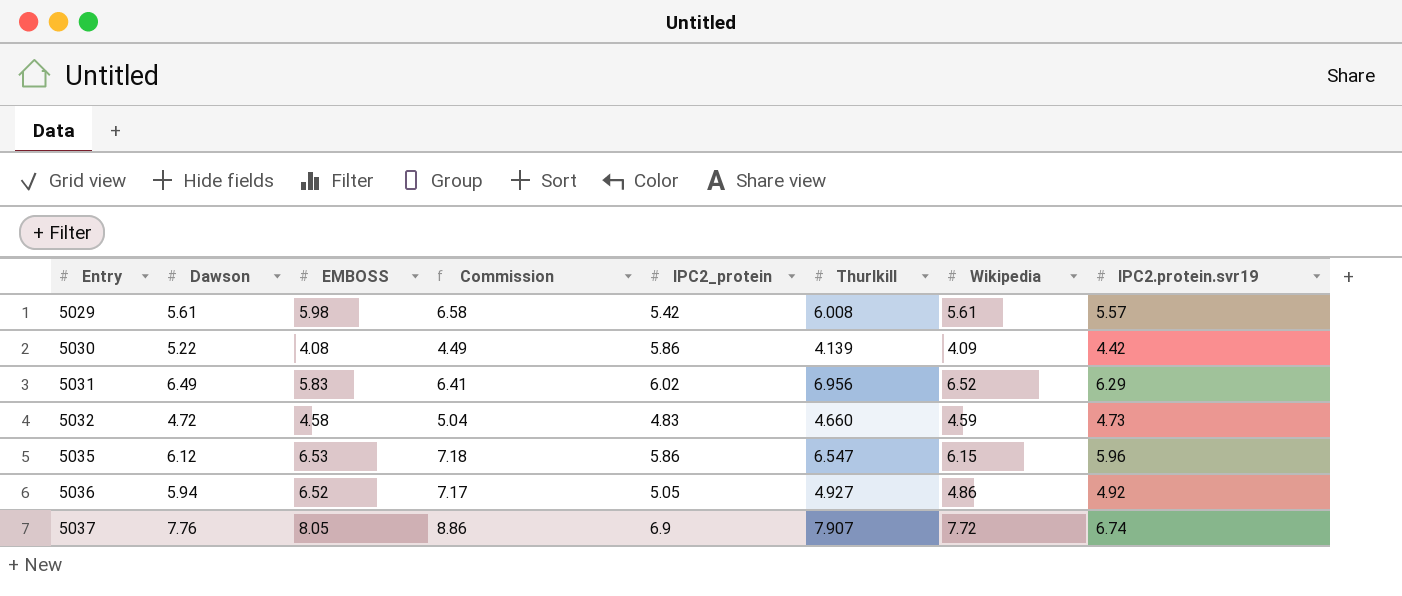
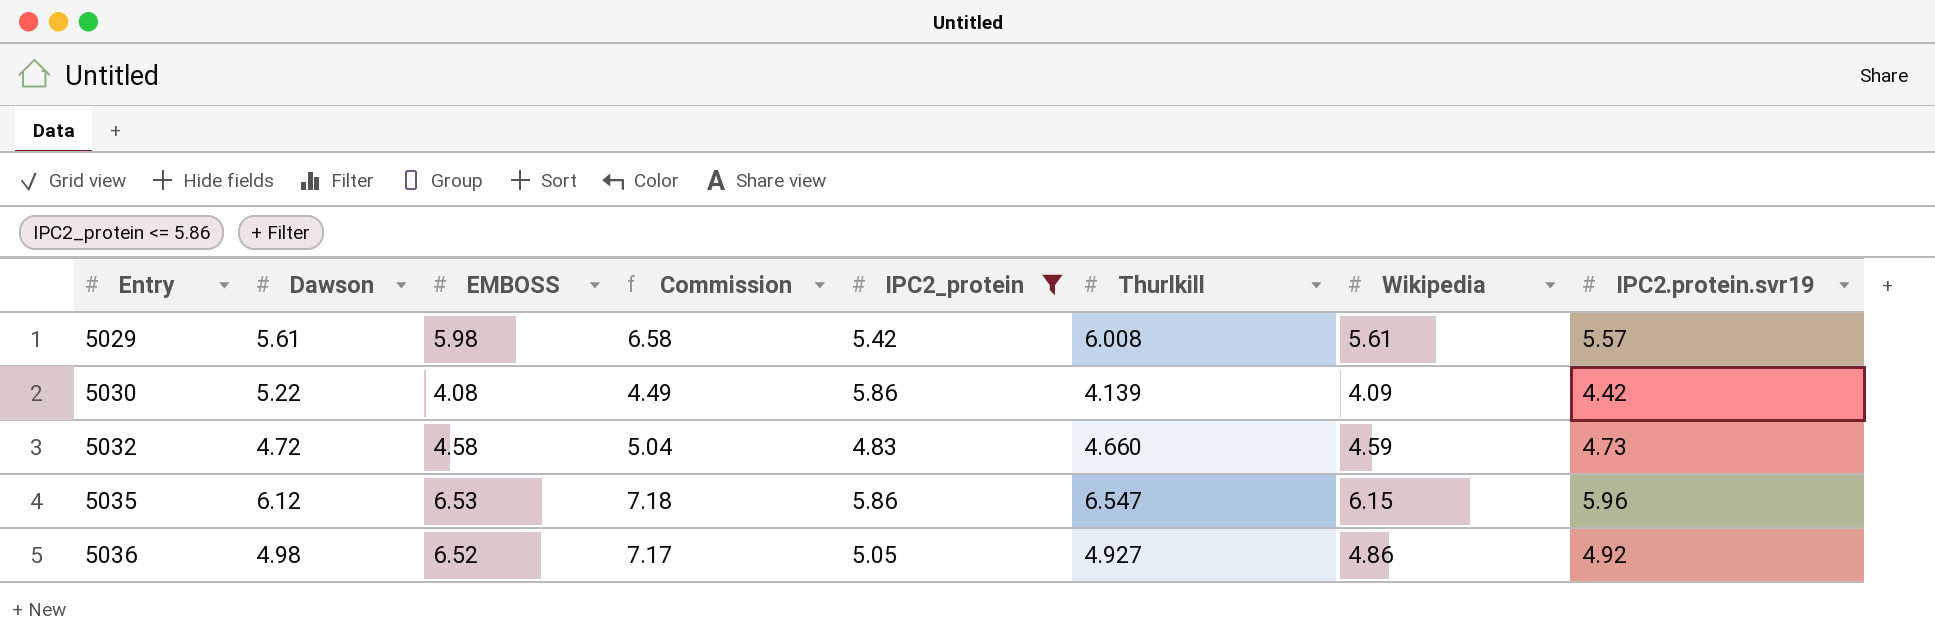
filter: none -> IPC2_protein <= 5.86
5036 | Dawson: 5.94 -> 4.98

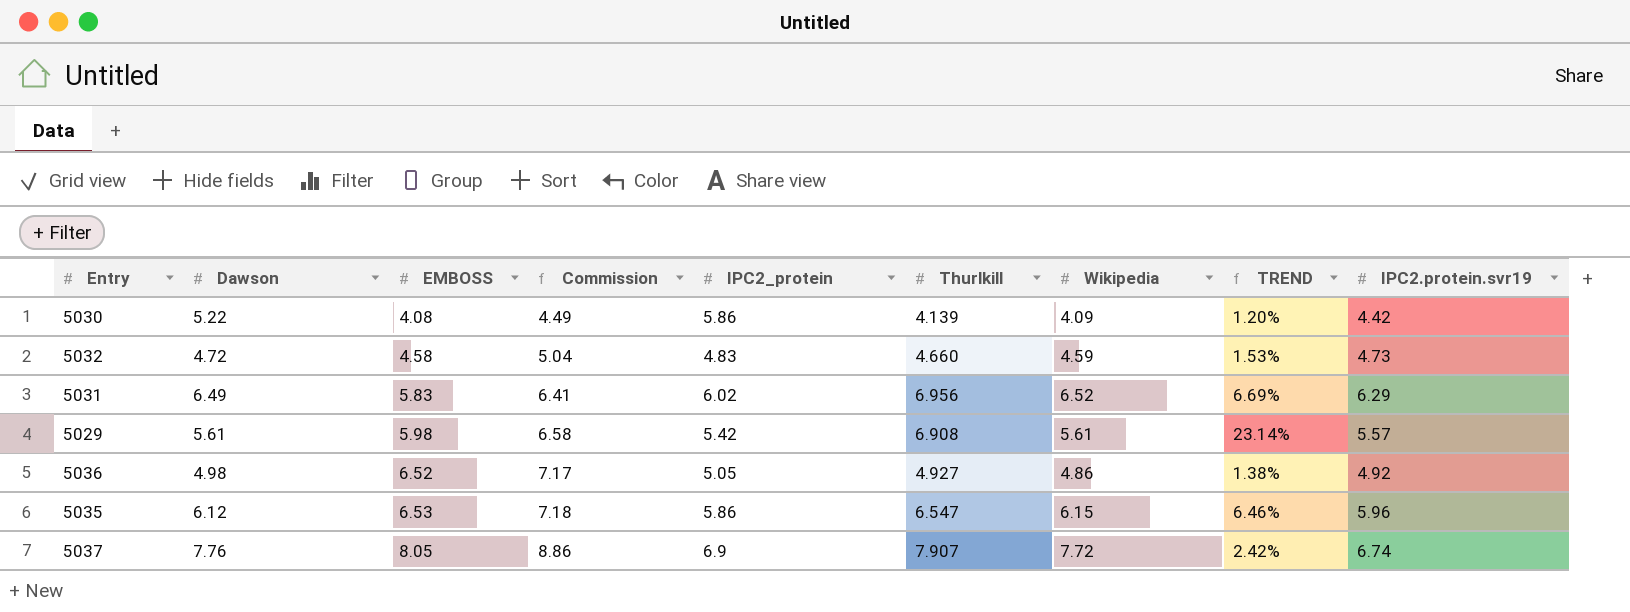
filter: IPC2_protein <= 5.86 -> none
row order: Entry ascending -> EMBOSS ascending
column TREND | formula: none -> ([Thurlkill] - [Wikipedia]) / [Wikipedia]
5029 | Thurlkill: 6.008 -> 6.908

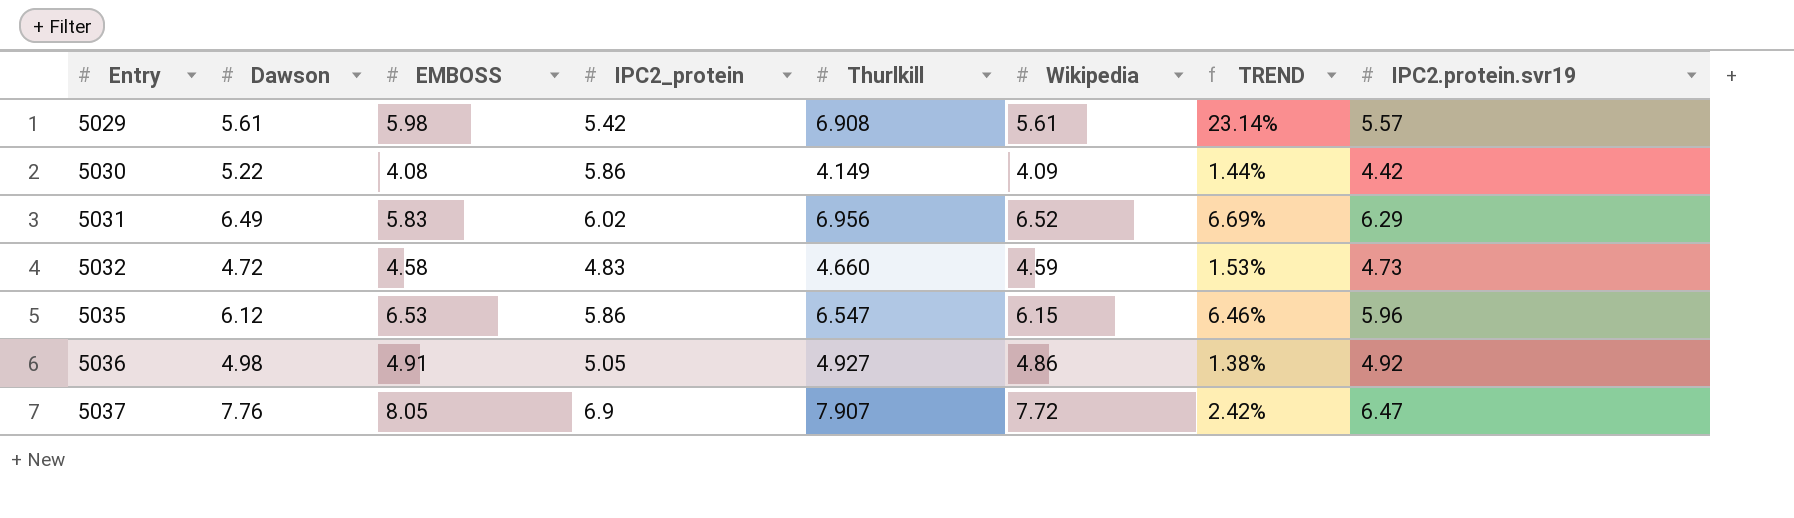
row order: EMBOSS ascending -> Entry ascending
column Commission | formula: [EMBOSS] * 1.1 -> none
5030 | Thurlkill: 4.139 -> 4.149
5030 | TREND: 1.20% -> 1.44%
5036 | EMBOSS: 6.52 -> 4.91
5037 | IPC2.protein.svr19: 6.74 -> 6.47

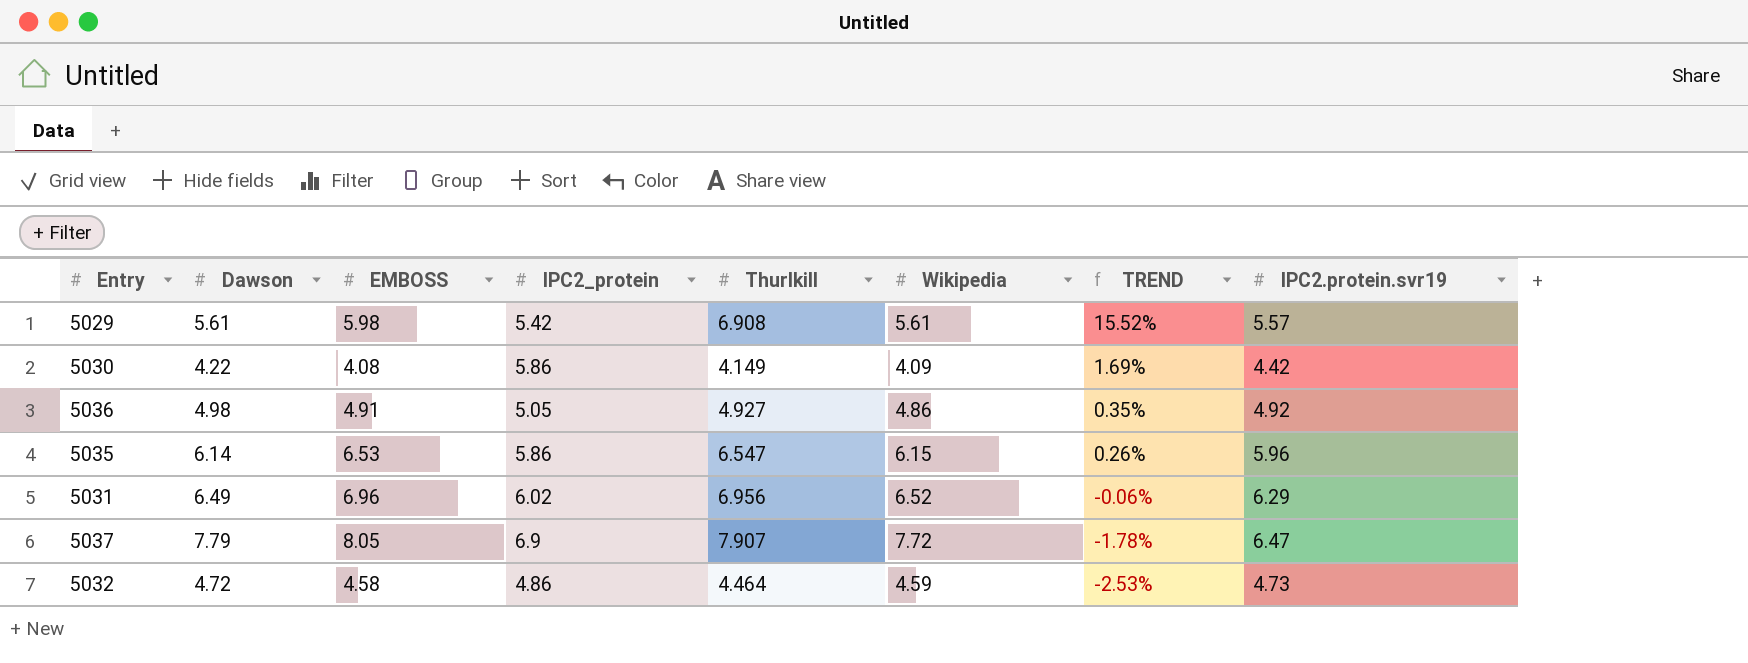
row order: Entry ascending -> TREND descending
column TREND | formula: ([Thurlkill] - [Wikipedia]) / [Wikipedia] -> ([Thurlkill] - [EMBOSS]) / [EMBOSS]
5030 | Dawson: 5.22 -> 4.22
5035 | Dawson: 6.12 -> 6.14
5031 | EMBOSS: 5.83 -> 6.96
5037 | Dawson: 7.76 -> 7.79
5032 | IPC2_protein: 4.83 -> 4.86
5032 | Thurlkill: 4.660 -> 4.464

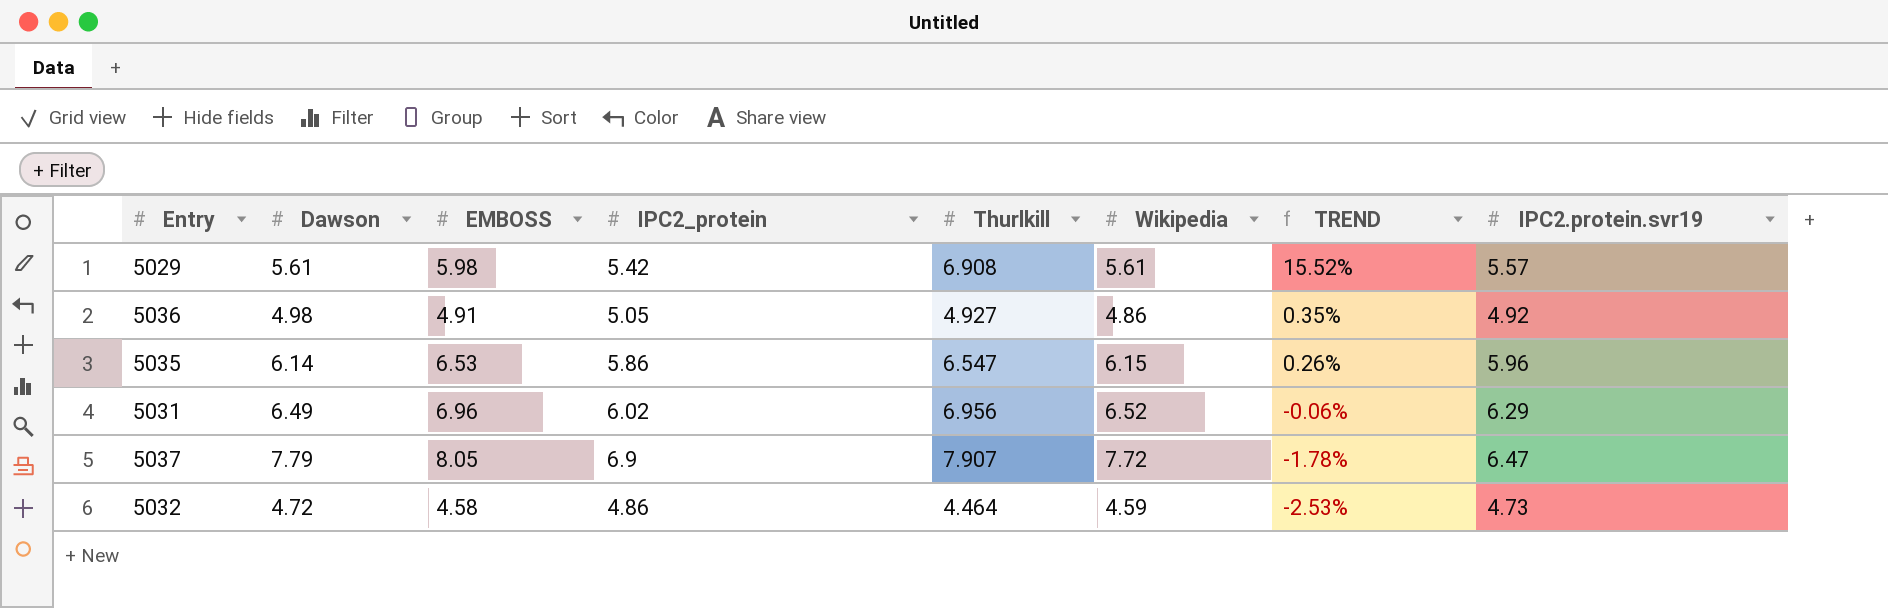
row 5030: 4.22 | 4.08 | 5.86 | 4.149 | 4.09 | 1.69% | 4.42 -> none

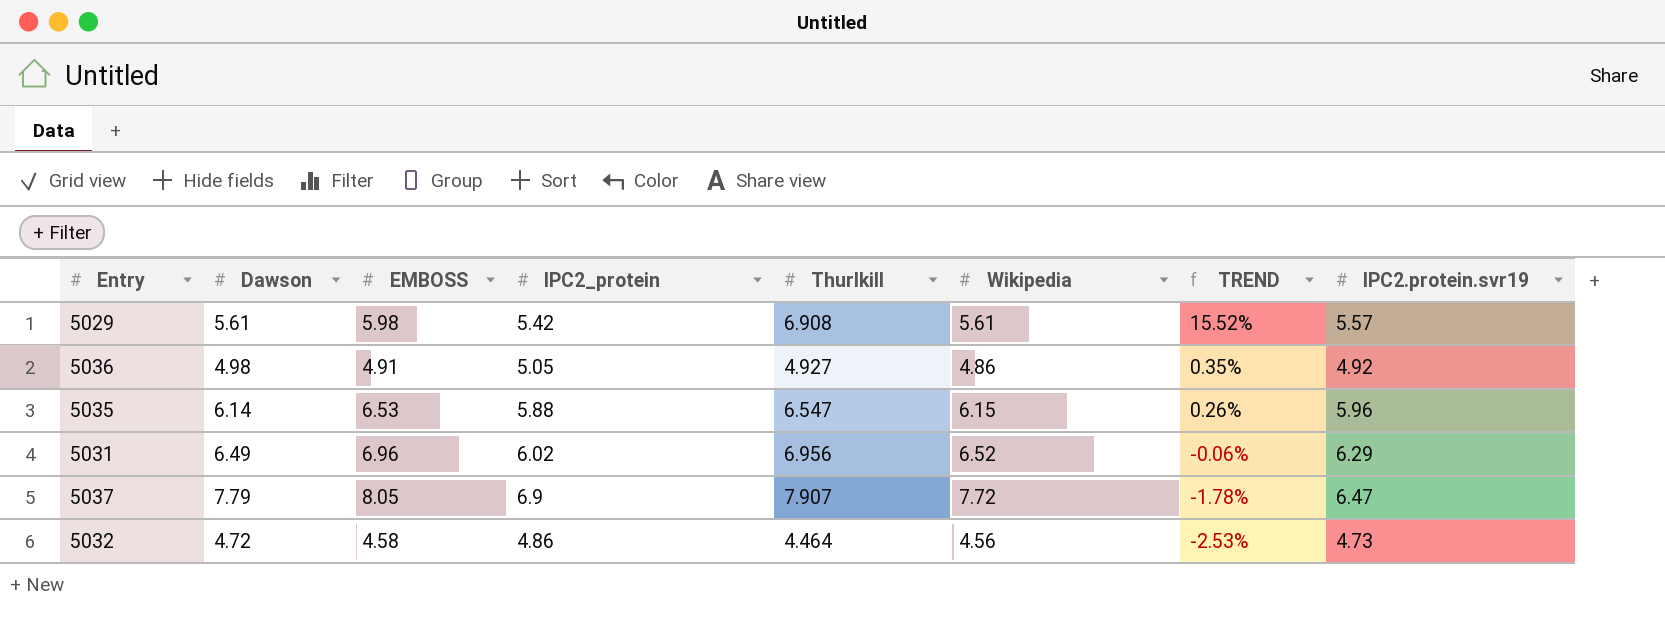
5035 | IPC2_protein: 5.86 -> 5.88
5032 | Wikipedia: 4.59 -> 4.56

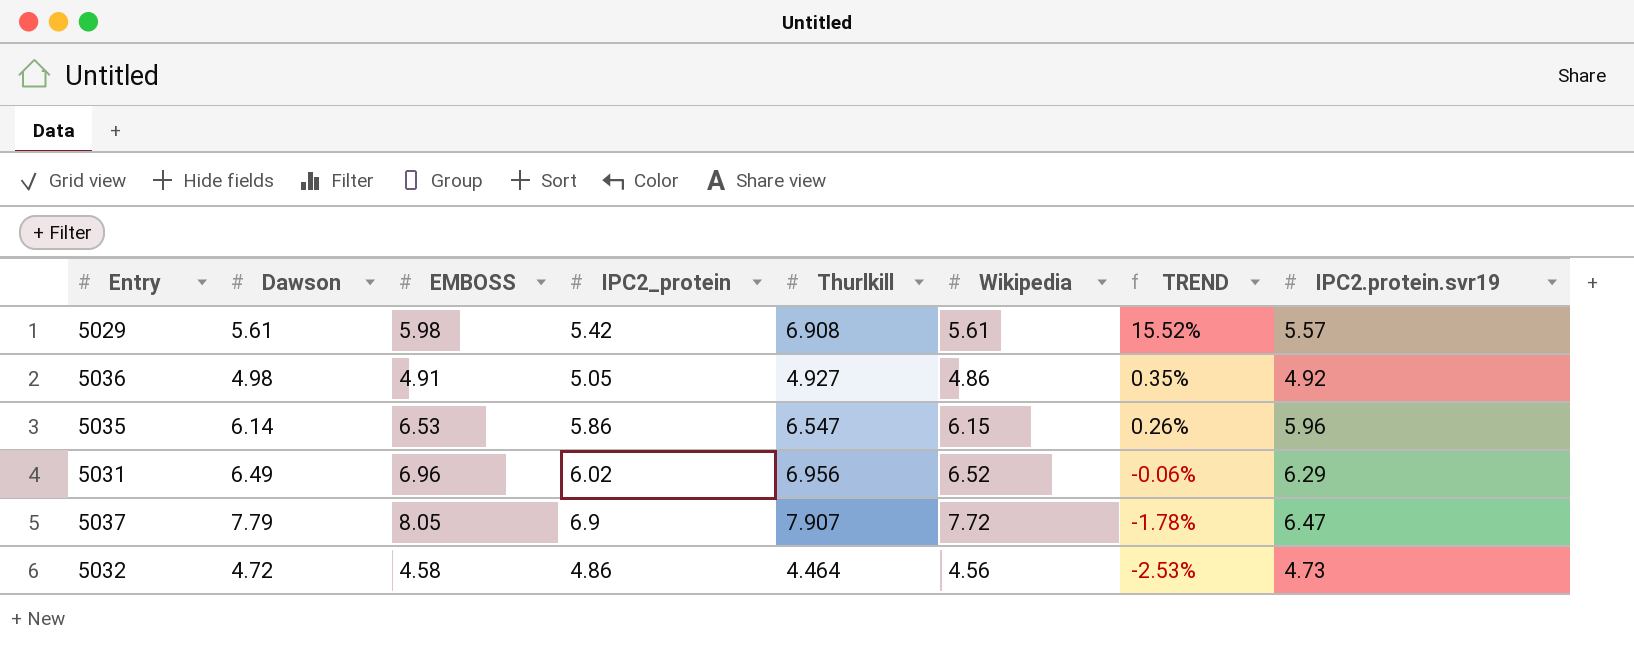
5035 | IPC2_protein: 5.88 -> 5.86

